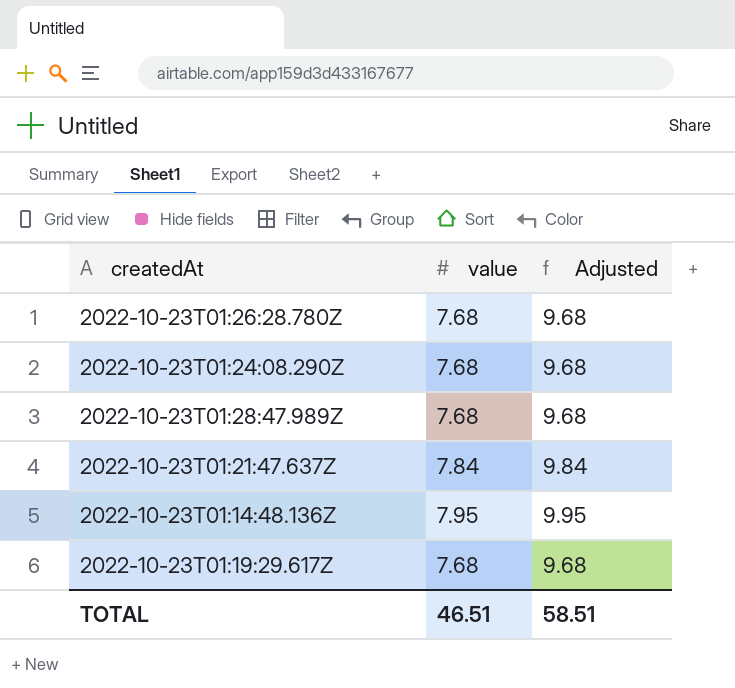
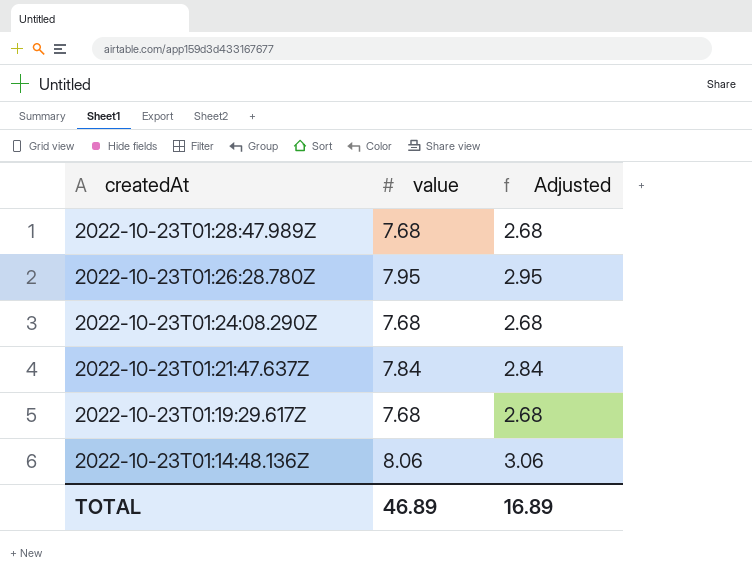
row order: none -> createdAt descending
column Adjusted | formula: [value] + 2 -> [value] - 5
2022-10-23T01:26:28.780Z | value: 7.68 -> 7.95
2022-10-23T01:14:48.136Z | value: 7.95 -> 8.06
TOTAL | value: 46.51 -> 46.89
TOTAL | Adjusted: 58.51 -> 16.89

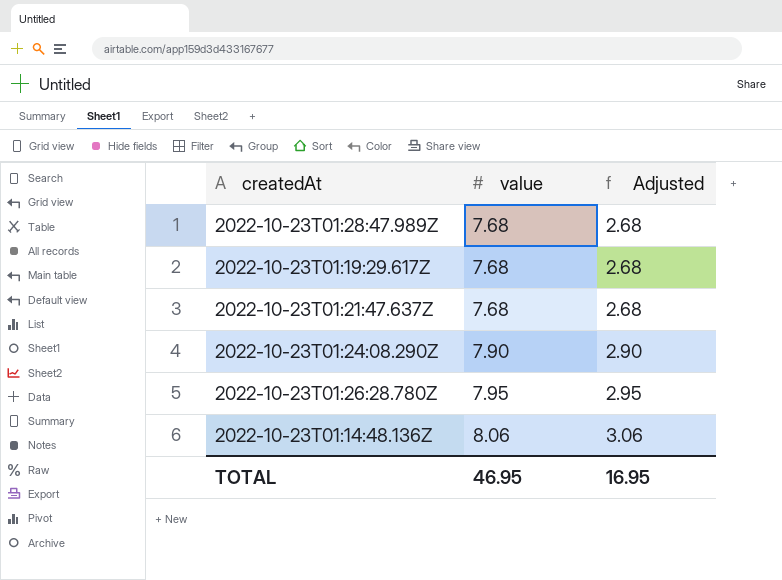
row order: createdAt descending -> value ascending
2022-10-23T01:21:47.637Z | value: 7.84 -> 7.68
2022-10-23T01:21:47.637Z | Adjusted: 2.84 -> 2.68
2022-10-23T01:24:08.290Z | value: 7.68 -> 7.90
2022-10-23T01:24:08.290Z | Adjusted: 2.68 -> 2.90
TOTAL | value: 46.89 -> 46.95
TOTAL | Adjusted: 16.89 -> 16.95

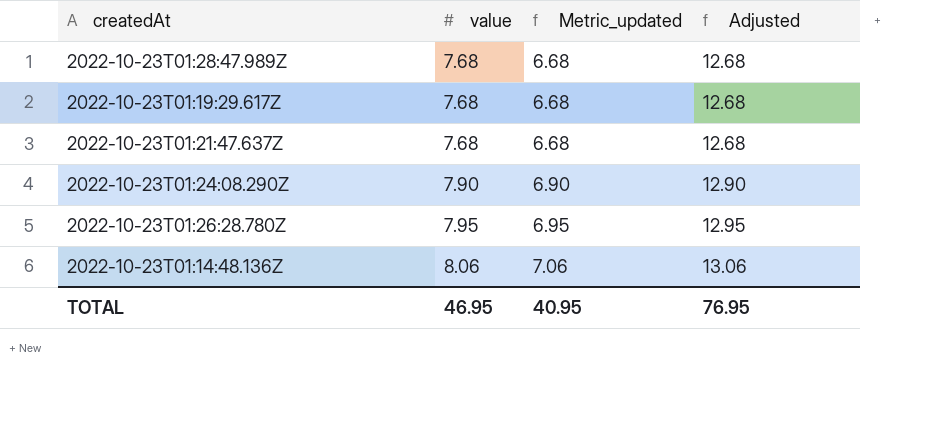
column Metric_updated | formula: none -> [value] - 1
column Adjusted | formula: [value] - 5 -> [value] + 5
TOTAL | Adjusted: 16.95 -> 76.95

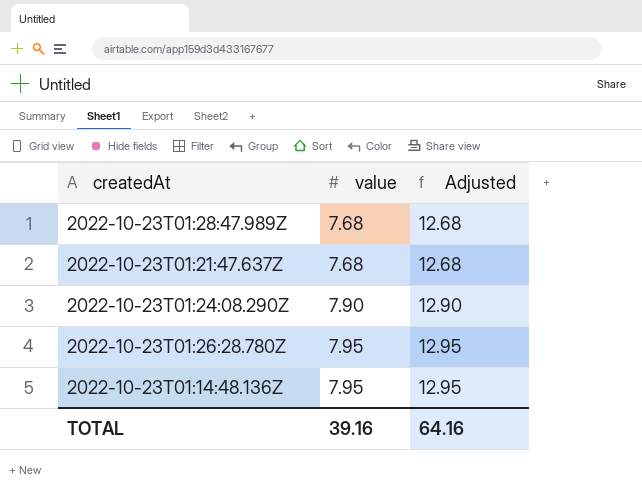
column Metric_updated | formula: [value] - 1 -> none
row 2022-10-23T01:19:29.617Z: 7.68 | 6.68 | 12.68 -> none
2022-10-23T01:14:48.136Z | value: 8.06 -> 7.95
2022-10-23T01:14:48.136Z | Adjusted: 13.06 -> 12.95
TOTAL | value: 46.95 -> 39.16
TOTAL | Adjusted: 76.95 -> 64.16

